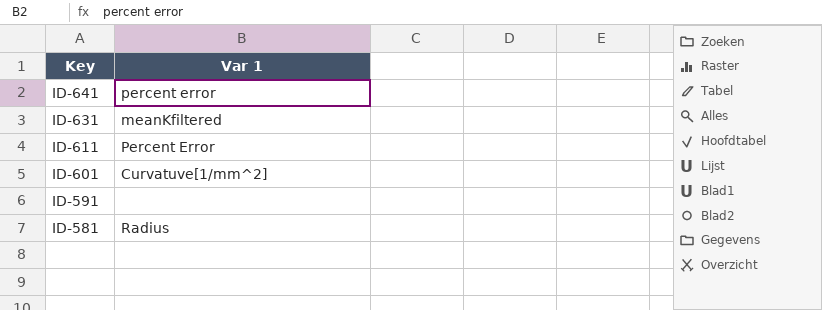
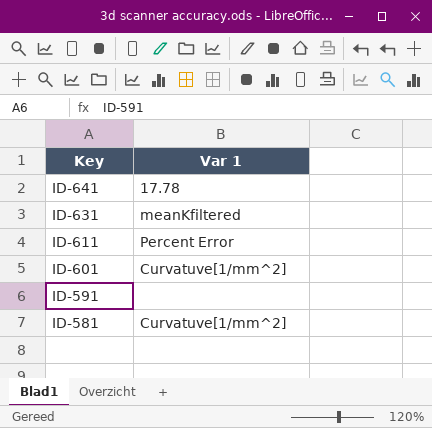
ID-641 | Var 1: percent error -> 17.78
ID-581 | Var 1: Radius -> Curvatuve[1/mm^2]

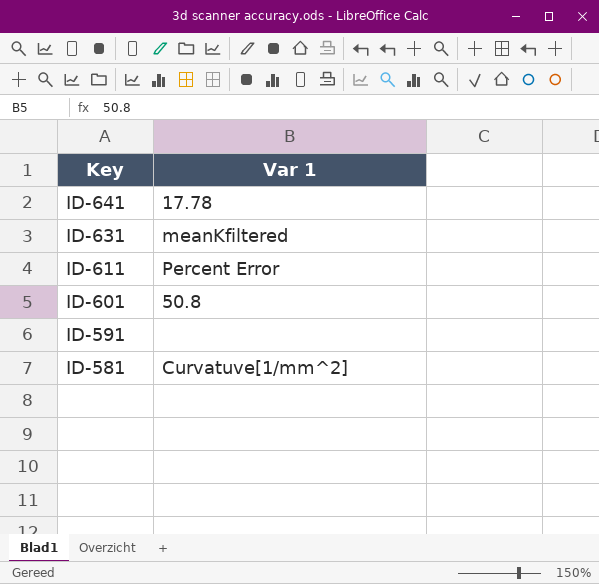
ID-601 | Var 1: Curvatuve[1/mm^2] -> 50.8

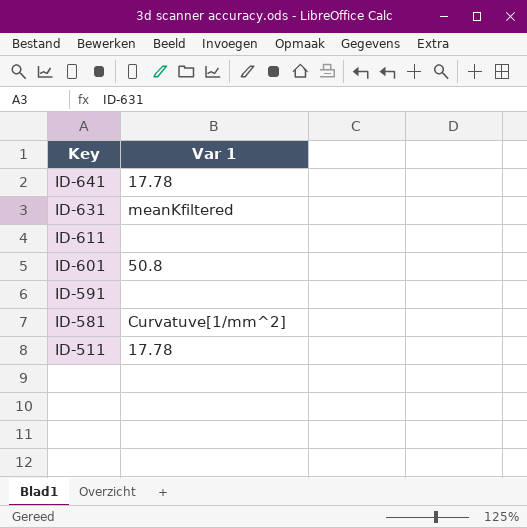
ID-611 | Var 1: Percent Error -> none
row ID-511: none -> 17.78

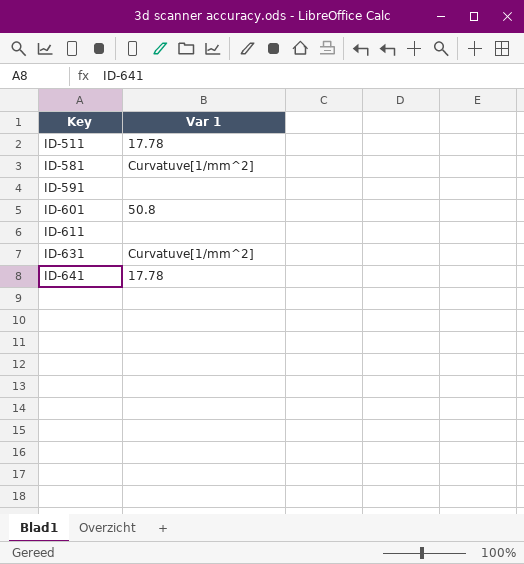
row order: Key descending -> Key ascending
ID-631 | Var 1: meanKfiltered -> Curvatuve[1/mm^2]

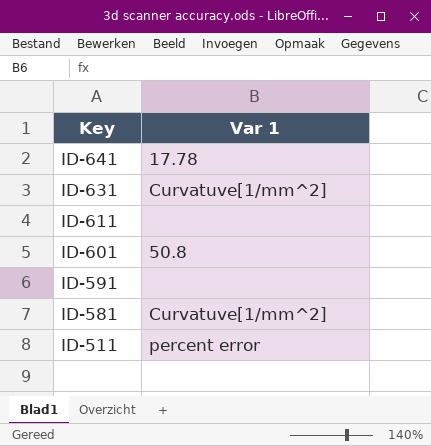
row order: Key ascending -> Key descending
ID-511 | Var 1: 17.78 -> percent error

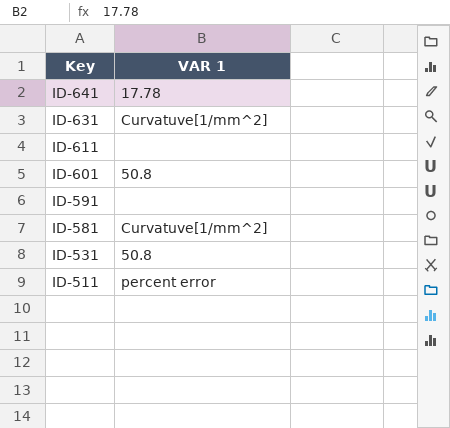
column name: Var 1 -> VAR 1
row ID-531: none -> 50.8

